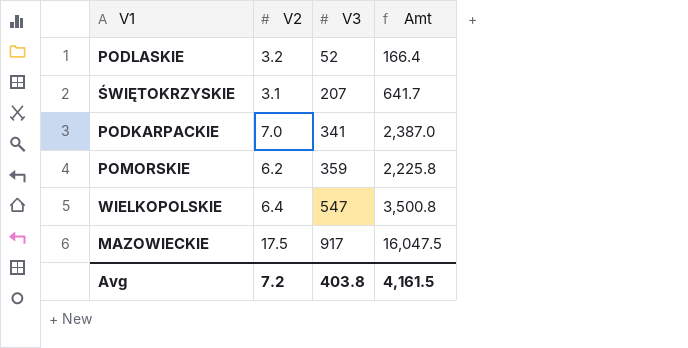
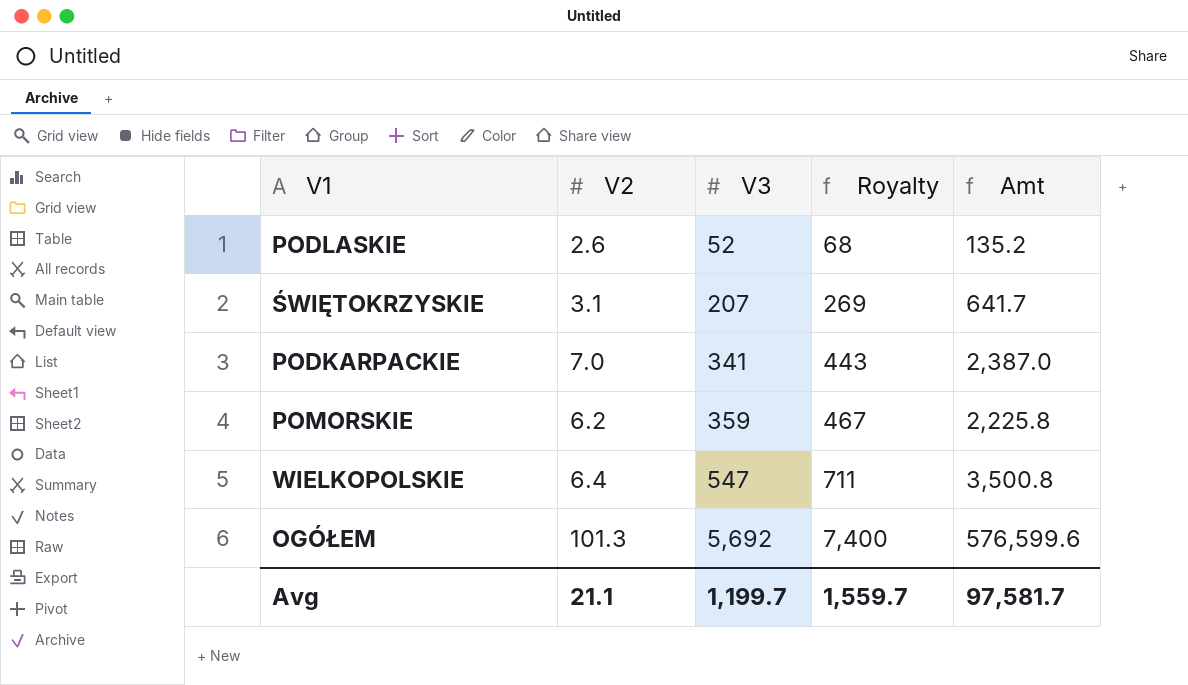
column Royalty | formula: none -> [V3] * 1.3
row MAZOWIECKIE: 17.5 | 917 | 16,047.5 -> none
PODLASKIE | V2: 3.2 -> 2.6
PODLASKIE | Amt: 166.4 -> 135.2
row OGÓŁEM: none -> 101.3 | 5,692 | 7,400 | 576,599.6
Avg | V2: 7.2 -> 21.1
Avg | V3: 403.8 -> 1,199.7
Avg | Amt: 4,161.5 -> 97,581.7

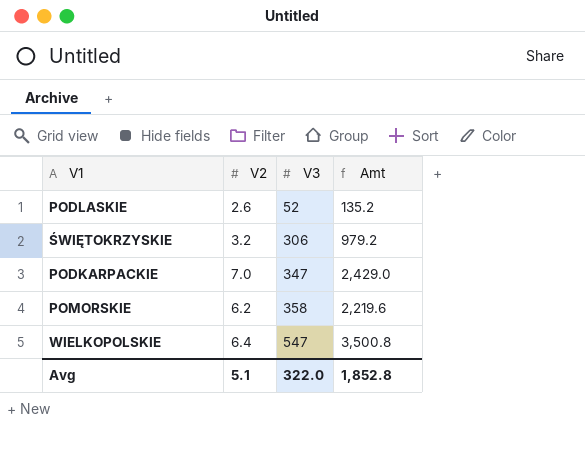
column Royalty | formula: [V3] * 1.3 -> none
row OGÓŁEM: 101.3 | 5,692 | 7,400 | 576,599.6 -> none
ŚWIĘTOKRZYSKIE | V2: 3.1 -> 3.2
ŚWIĘTOKRZYSKIE | V3: 207 -> 306
ŚWIĘTOKRZYSKIE | Amt: 641.7 -> 979.2
PODKARPACKIE | V3: 341 -> 347
PODKARPACKIE | Amt: 2,387.0 -> 2,429.0
POMORSKIE | V3: 359 -> 358
POMORSKIE | Amt: 2,225.8 -> 2,219.6
Avg | V2: 21.1 -> 5.1
Avg | V3: 1,199.7 -> 322.0
Avg | Amt: 97,581.7 -> 1,852.8

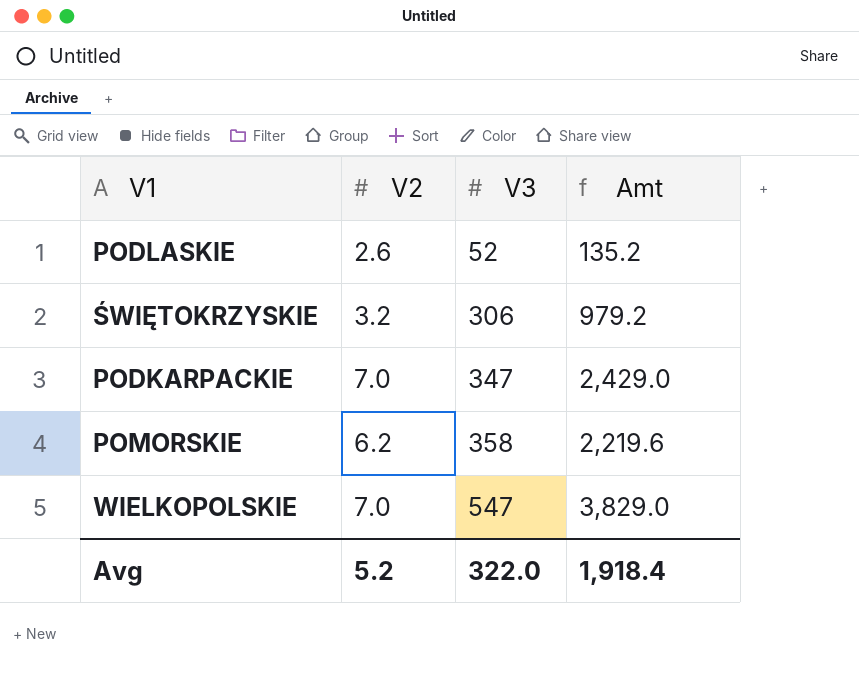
WIELKOPOLSKIE | V2: 6.4 -> 7.0
WIELKOPOLSKIE | Amt: 3,500.8 -> 3,829.0
Avg | V2: 5.1 -> 5.2
Avg | Amt: 1,852.8 -> 1,918.4

